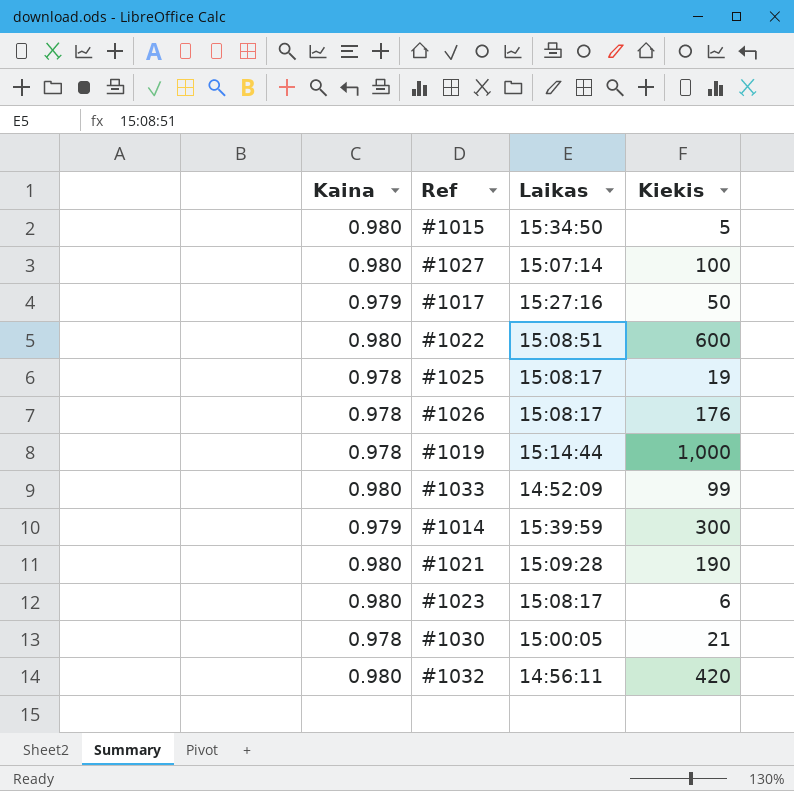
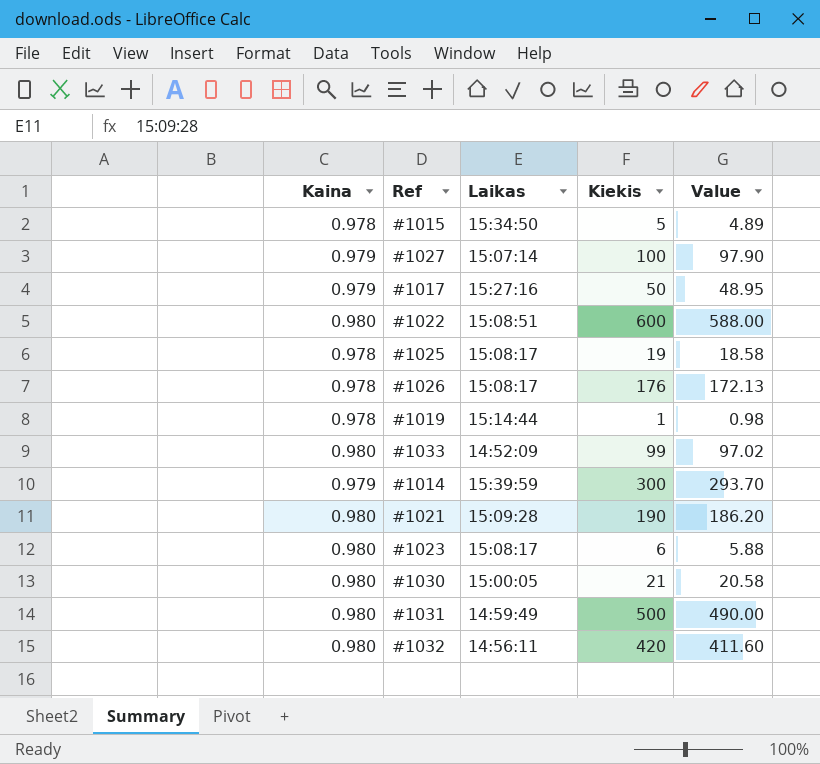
column Value | formula: none -> [Kaina] * [Kiekis]
#1015 | Kaina: 0.980 -> 0.978
#1027 | Kaina: 0.980 -> 0.979
#1019 | Kiekis: 1,000 -> 1
#1030 | Kaina: 0.978 -> 0.980
row #1031: none -> 0.980 | 14:59:49 | 500 | 490.00

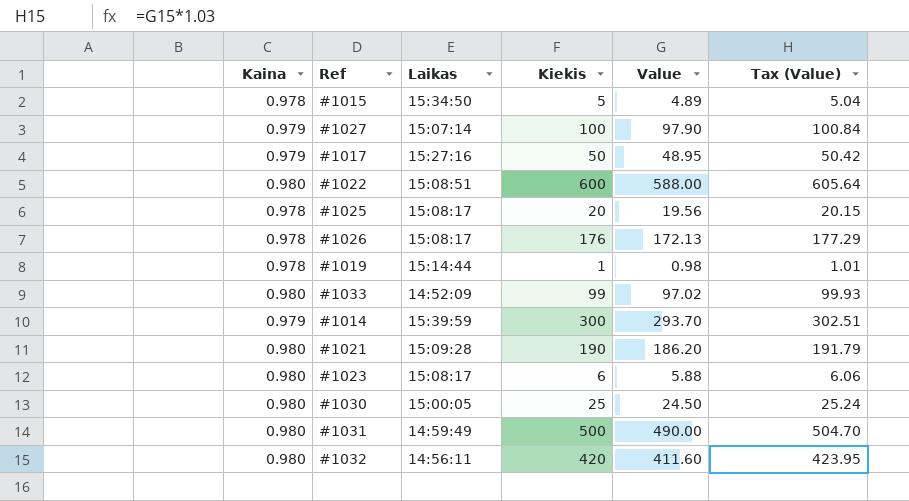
column Tax (Value) | formula: none -> [Value] * 1.03
#1025 | Kiekis: 19 -> 20
#1025 | Value: 18.58 -> 19.56
#1030 | Kiekis: 21 -> 25
#1030 | Value: 20.58 -> 24.50

